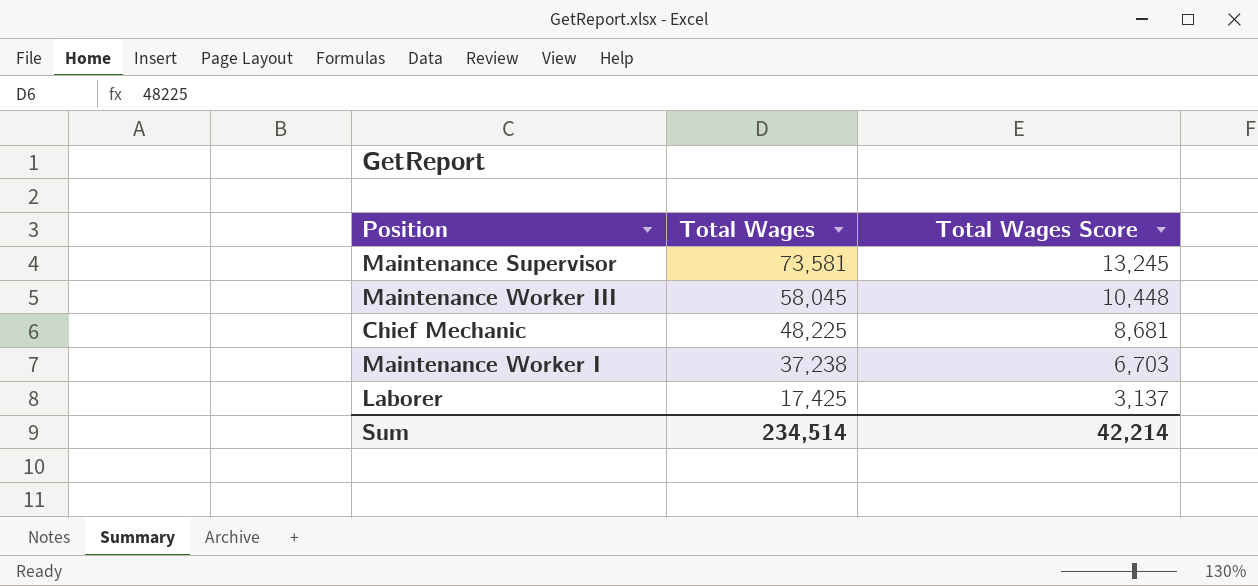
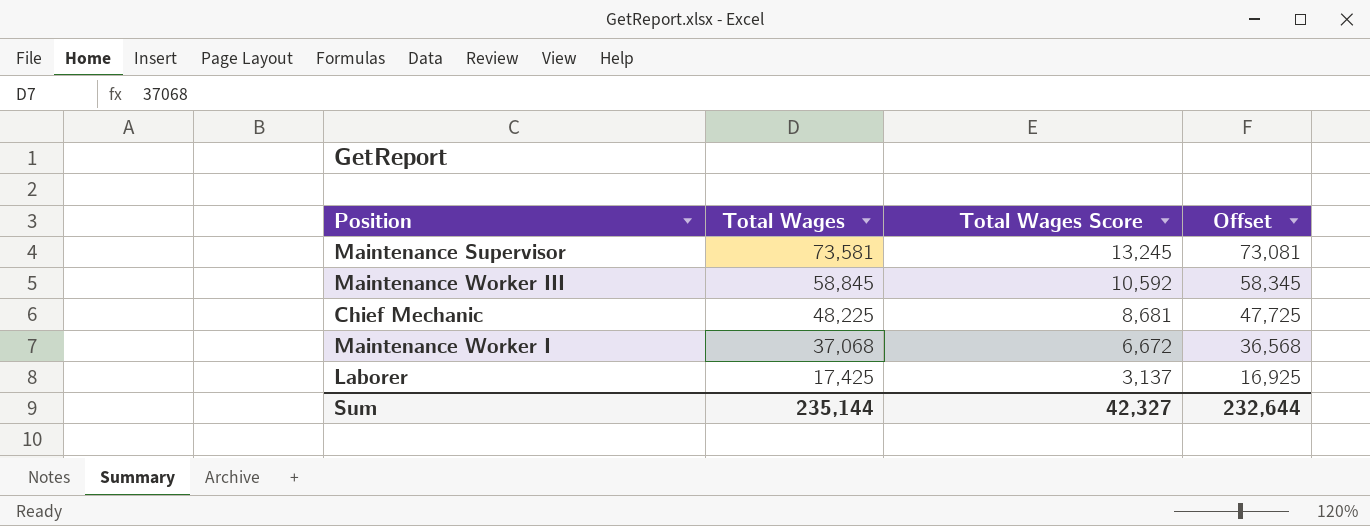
column Offset | formula: none -> [Total Wages] - 500
Maintenance Worker III | Total Wages: 58,045 -> 58,845
Maintenance Worker III | Total Wages Score: 10,448 -> 10,592
Maintenance Worker I | Total Wages: 37,238 -> 37,068
Maintenance Worker I | Total Wages Score: 6,703 -> 6,672
Sum | Total Wages: 234,514 -> 235,144
Sum | Total Wages Score: 42,214 -> 42,327

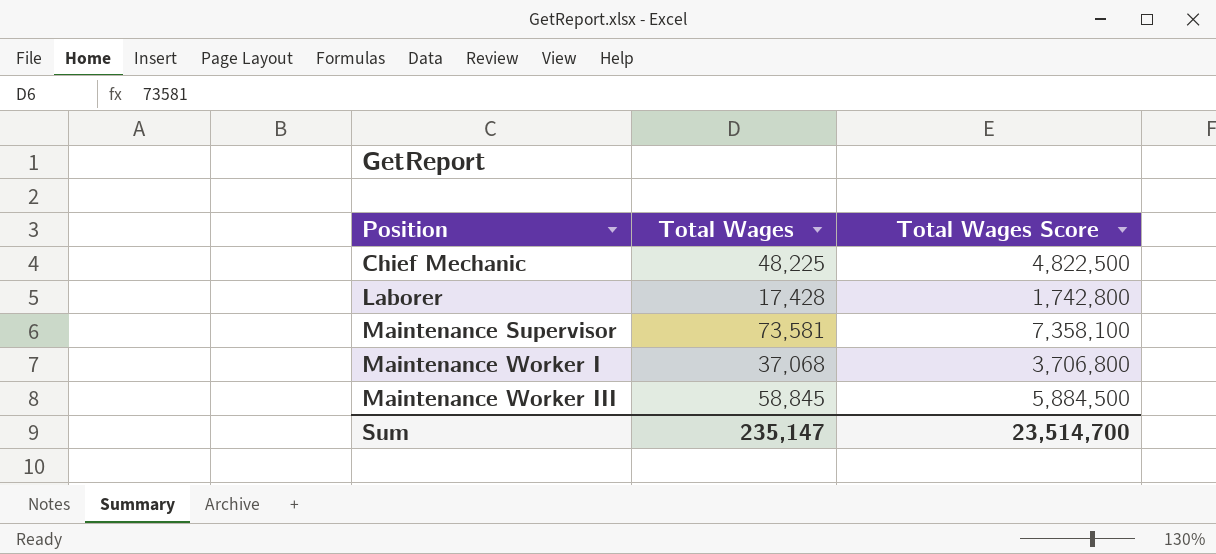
row order: Total Wages descending -> Position ascending
column Offset | formula: [Total Wages] - 500 -> none
column Total Wages Score | formula: [Total Wages] * 0.18 -> [Total Wages] * 100
Laborer | Total Wages: 17,425 -> 17,428
Sum | Total Wages: 235,144 -> 235,147
Sum | Total Wages Score: 42,327 -> 23,514,700

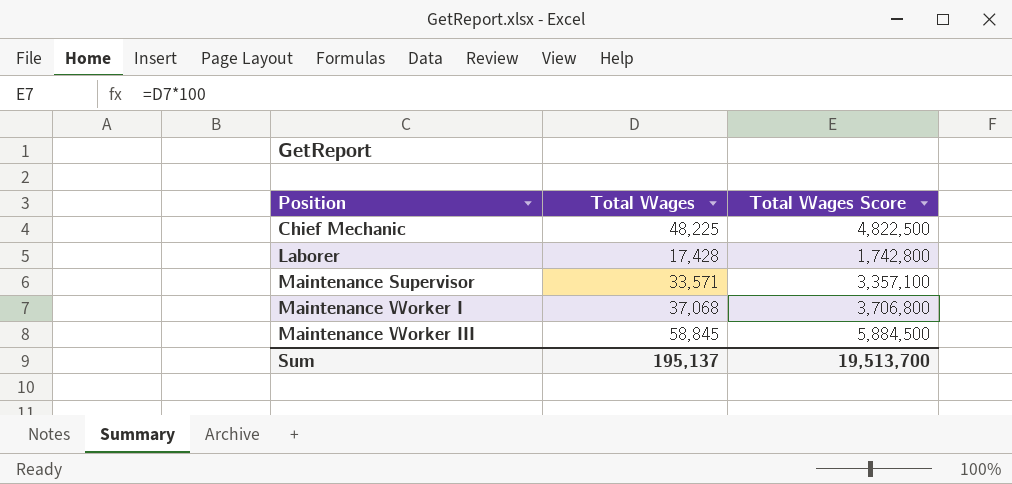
Maintenance Supervisor | Total Wages: 73,581 -> 33,571
Maintenance Supervisor | Total Wages Score: 7,358,100 -> 3,357,100
Sum | Total Wages: 235,147 -> 195,137
Sum | Total Wages Score: 23,514,700 -> 19,513,700

